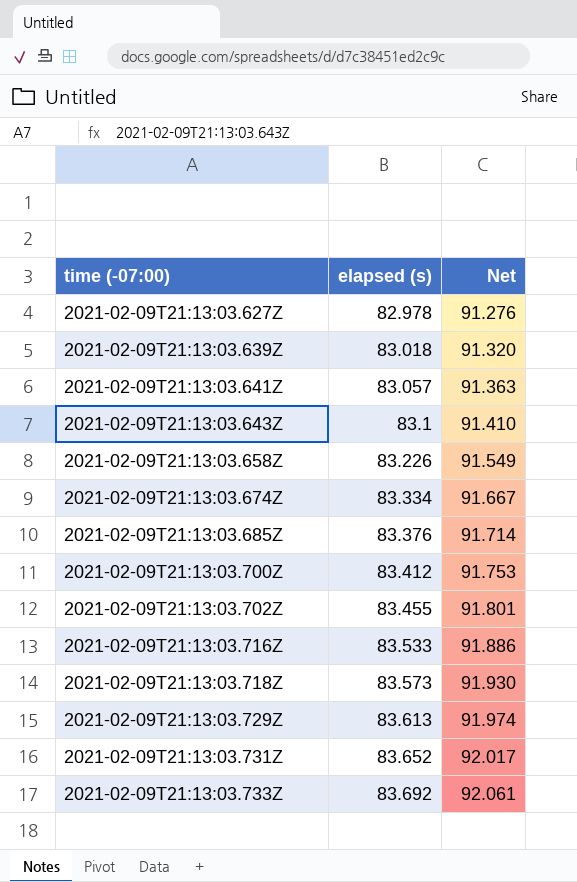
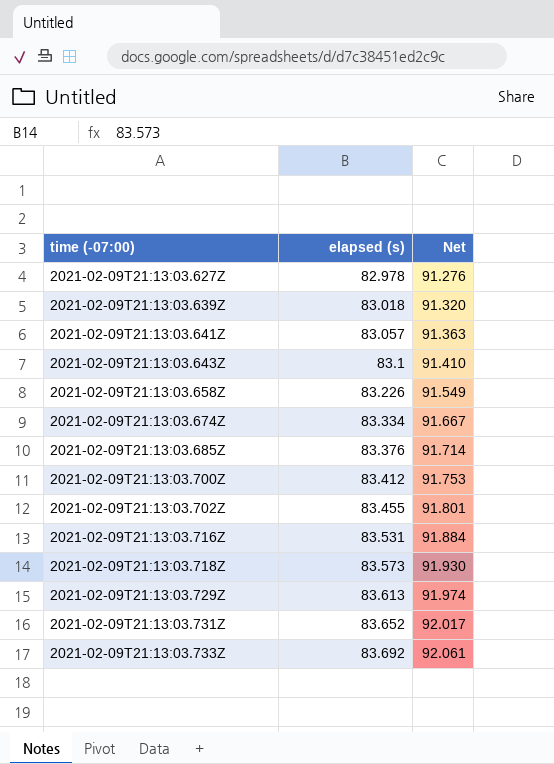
2021-02-09T21:13:03.716Z | elapsed (s): 83.533 -> 83.531
2021-02-09T21:13:03.716Z | Net: 91.886 -> 91.884

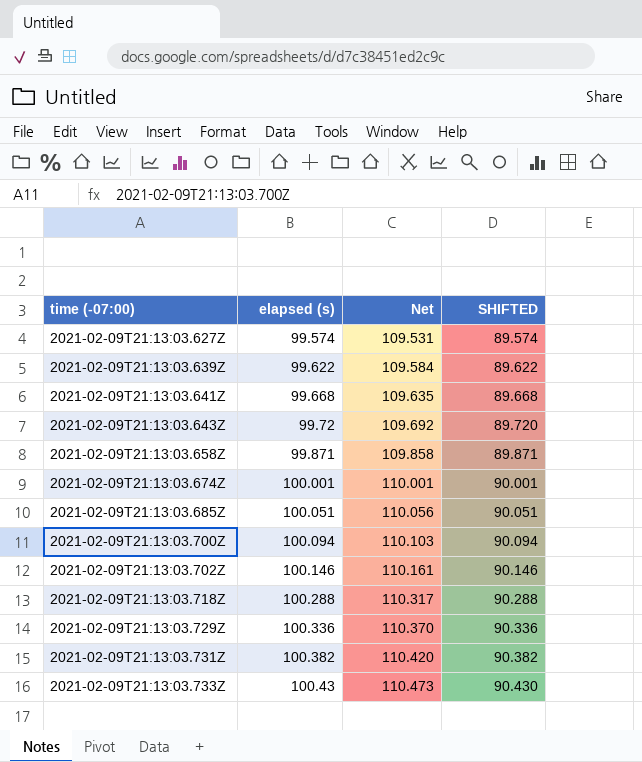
column SHIFTED | formula: none -> [elapsed (s)] - 10
row 2021-02-09T21:13:03.716Z: 83.531 | 91.884 -> none
2021-02-09T21:13:03.627Z | elapsed (s): 82.978 -> 99.574
2021-02-09T21:13:03.627Z | Net: 91.276 -> 109.531
2021-02-09T21:13:03.639Z | elapsed (s): 83.018 -> 99.622
2021-02-09T21:13:03.639Z | Net: 91.320 -> 109.584
2021-02-09T21:13:03.641Z | elapsed (s): 83.057 -> 99.668
2021-02-09T21:13:03.641Z | Net: 91.363 -> 109.635
2021-02-09T21:13:03.643Z | elapsed (s): 83.1 -> 99.72
2021-02-09T21:13:03.643Z | Net: 91.410 -> 109.692
2021-02-09T21:13:03.658Z | elapsed (s): 83.226 -> 99.871
2021-02-09T21:13:03.658Z | Net: 91.549 -> 109.858
2021-02-09T21:13:03.674Z | elapsed (s): 83.334 -> 100.001
2021-02-09T21:13:03.674Z | Net: 91.667 -> 110.001
2021-02-09T21:13:03.685Z | elapsed (s): 83.376 -> 100.051
2021-02-09T21:13:03.685Z | Net: 91.714 -> 110.056
2021-02-09T21:13:03.700Z | elapsed (s): 83.412 -> 100.094
2021-02-09T21:13:03.700Z | Net: 91.753 -> 110.103
2021-02-09T21:13:03.702Z | elapsed (s): 83.455 -> 100.146
2021-02-09T21:13:03.702Z | Net: 91.801 -> 110.161
2021-02-09T21:13:03.718Z | elapsed (s): 83.573 -> 100.288
2021-02-09T21:13:03.718Z | Net: 91.930 -> 110.317
2021-02-09T21:13:03.729Z | elapsed (s): 83.613 -> 100.336
2021-02-09T21:13:03.729Z | Net: 91.974 -> 110.370
2021-02-09T21:13:03.731Z | elapsed (s): 83.652 -> 100.382
2021-02-09T21:13:03.731Z | Net: 92.017 -> 110.420
2021-02-09T21:13:03.733Z | elapsed (s): 83.692 -> 100.43
2021-02-09T21:13:03.733Z | Net: 92.061 -> 110.473

